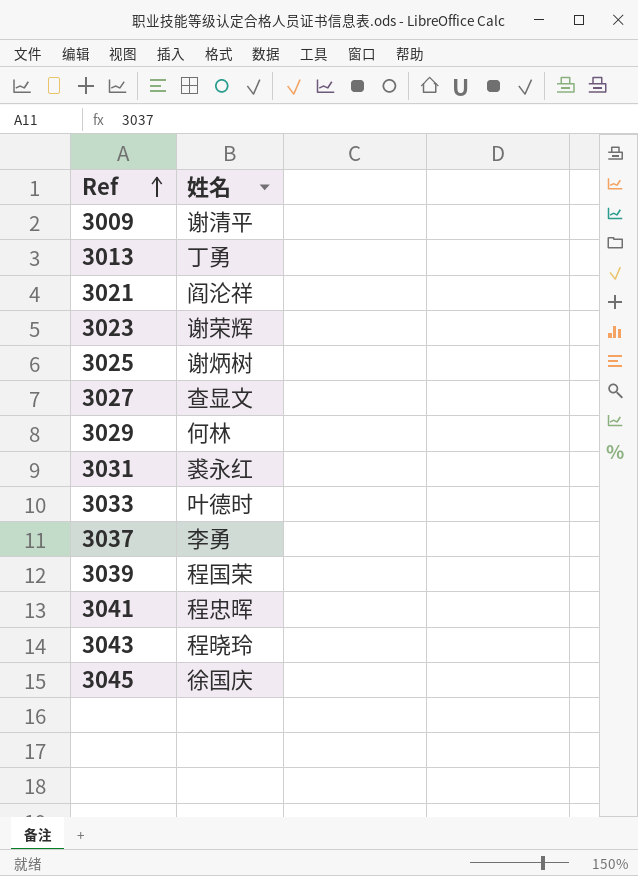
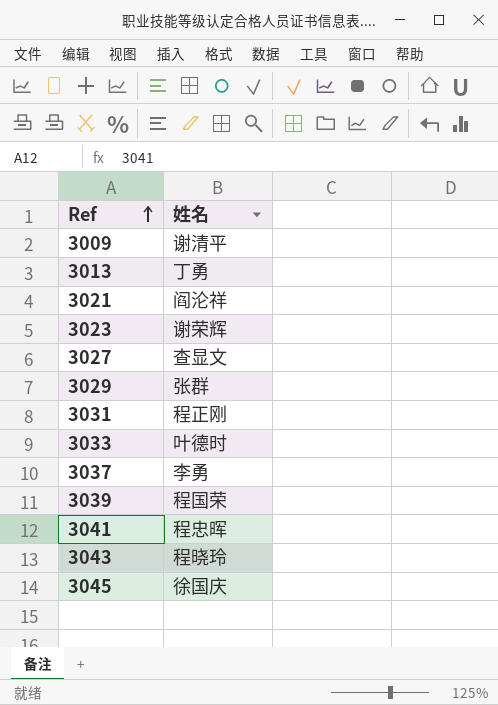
row 3025: 谢炳树 -> none
3029 | 姓名: 何林 -> 张群
3031 | 姓名: 裘永红 -> 程正刚

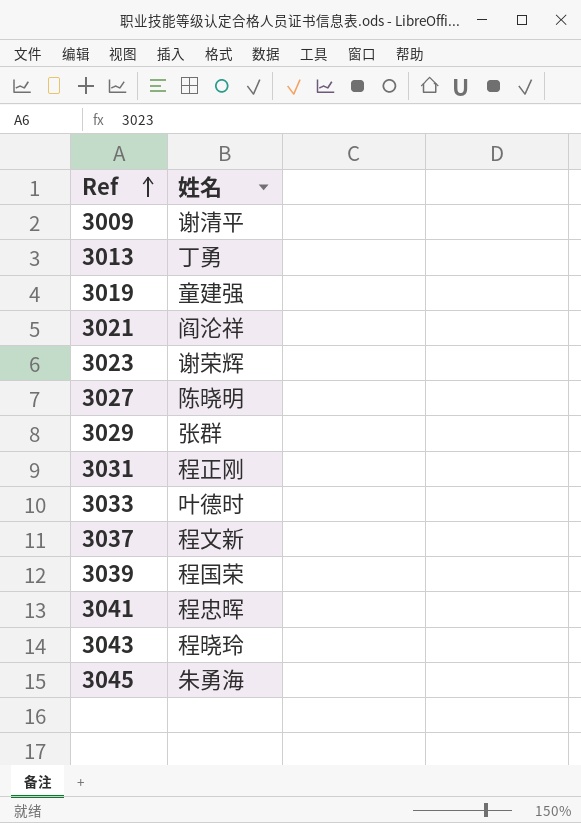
row 3019: none -> 童建强
3027 | 姓名: 查显文 -> 陈晓明
3037 | 姓名: 李勇 -> 程文新
3045 | 姓名: 徐国庆 -> 朱勇海

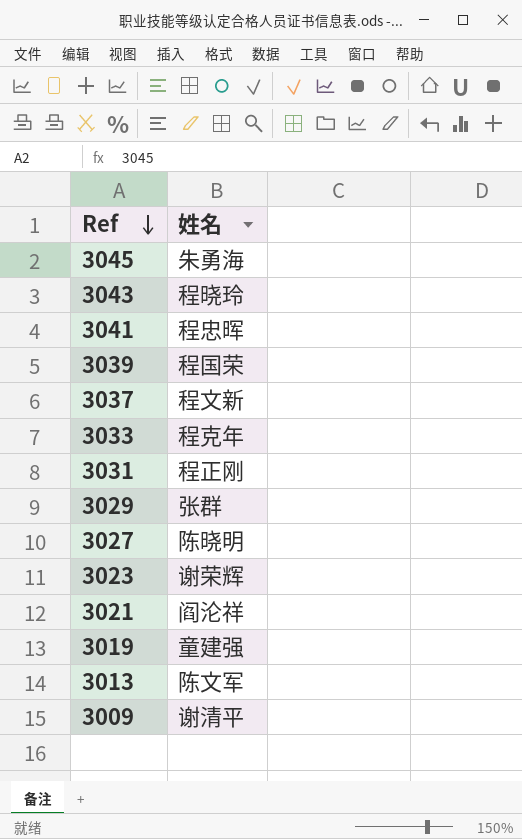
row order: Ref ascending -> Ref descending
3033 | 姓名: 叶德时 -> 程克年
3013 | 姓名: 丁勇 -> 陈文军

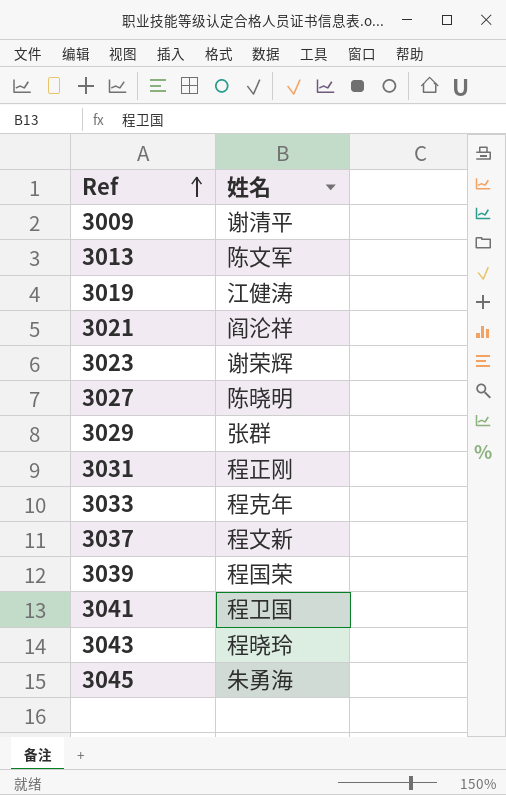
row order: Ref descending -> Ref ascending
3019 | 姓名: 童建强 -> 江健涛
3041 | 姓名: 程忠晖 -> 程卫国

